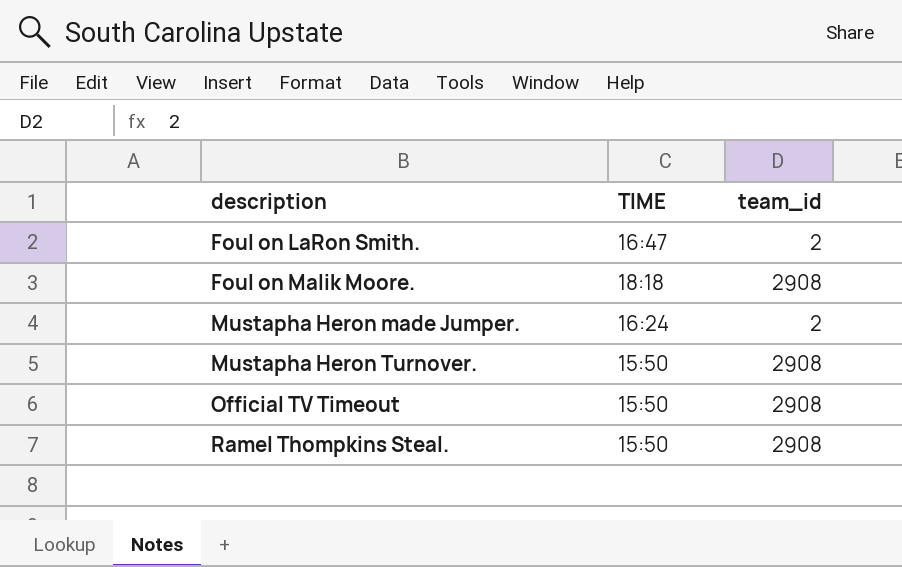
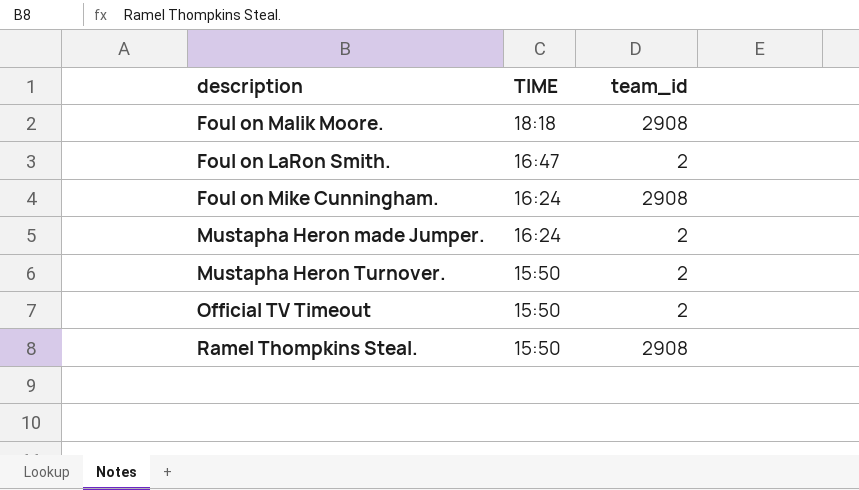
row order: description ascending -> TIME descending
row Foul on Mike Cunningham.: none -> 16:24 | 2908
Mustapha Heron Turnover. | team_id: 2908 -> 2
Official TV Timeout | team_id: 2908 -> 2

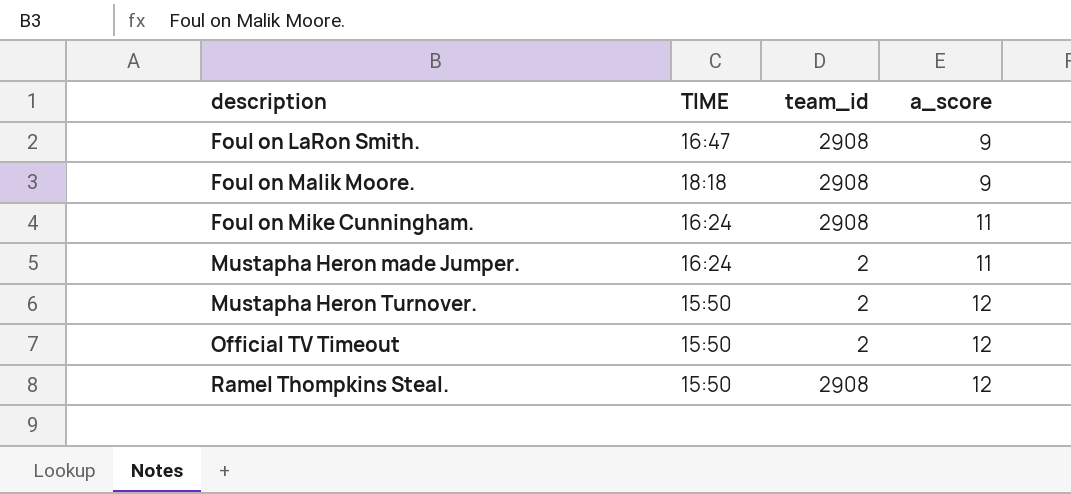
row order: TIME descending -> description ascending
column a_score | position: none -> 4
Foul on LaRon Smith. | team_id: 2 -> 2908

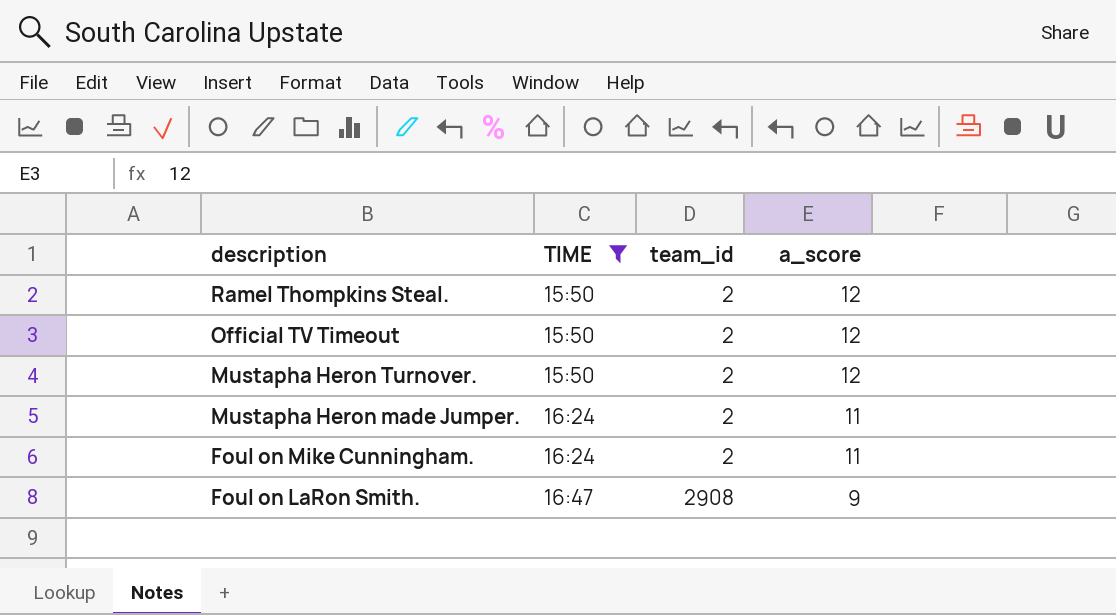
filter: none -> TIME != 18:18
row order: description ascending -> description descending
Ramel Thompkins Steal. | team_id: 2908 -> 2
Foul on Mike Cunningham. | team_id: 2908 -> 2

